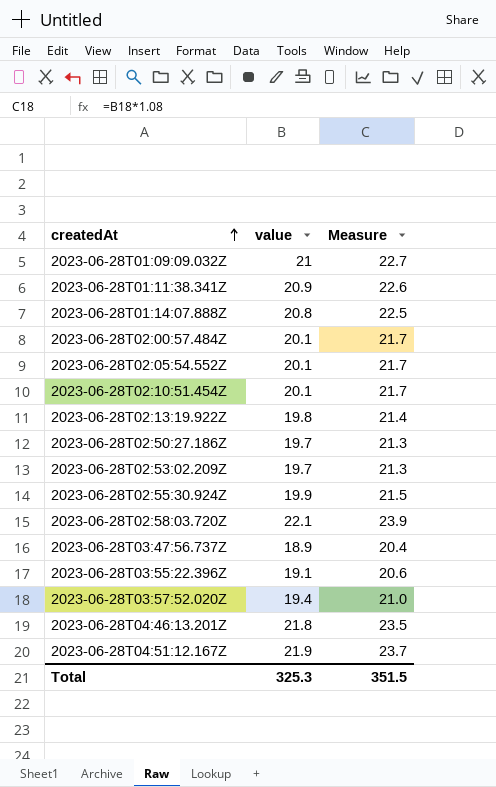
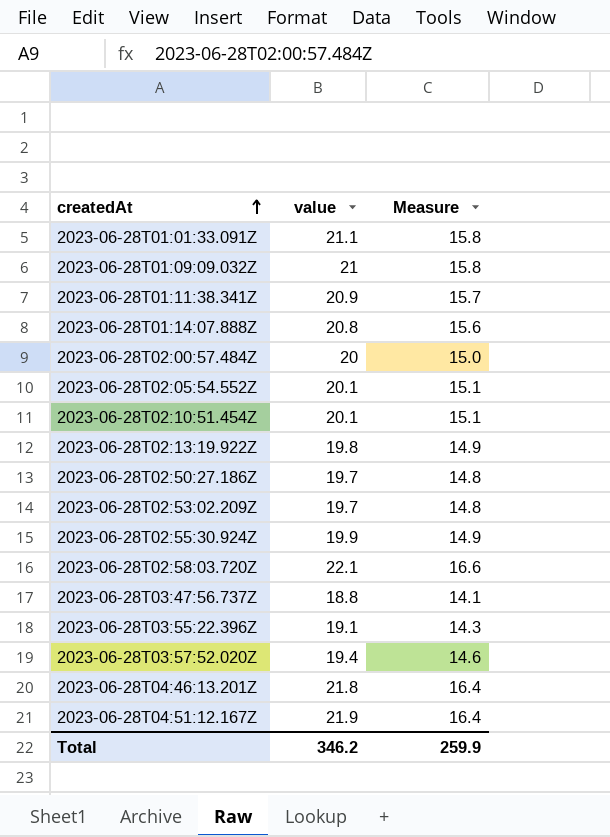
column Measure | formula: [value] * 1.08 -> [value] * 0.75
row 2023-06-28T01:01:33.091Z: none -> 21.1 | 15.8
2023-06-28T02:00:57.484Z | value: 20.1 -> 20
2023-06-28T03:47:56.737Z | value: 18.9 -> 18.8
Total | value: 325.3 -> 346.2
Total | Measure: 351.5 -> 259.9

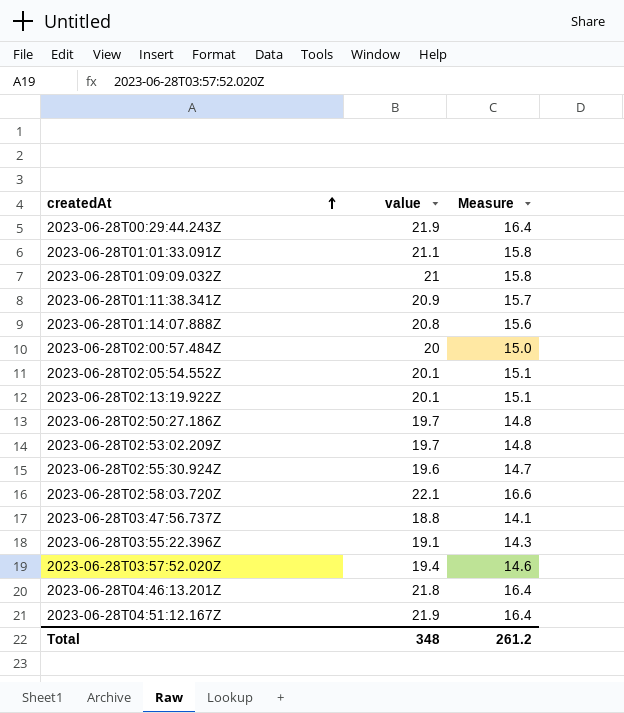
row 2023-06-28T02:10:51.454Z: 20.1 | 15.1 -> none
row 2023-06-28T00:29:44.243Z: none -> 21.9 | 16.4
2023-06-28T02:13:19.922Z | value: 19.8 -> 20.1
2023-06-28T02:13:19.922Z | Measure: 14.9 -> 15.1
2023-06-28T02:55:30.924Z | value: 19.9 -> 19.6
2023-06-28T02:55:30.924Z | Measure: 14.9 -> 14.7
Total | value: 346.2 -> 348
Total | Measure: 259.9 -> 261.2

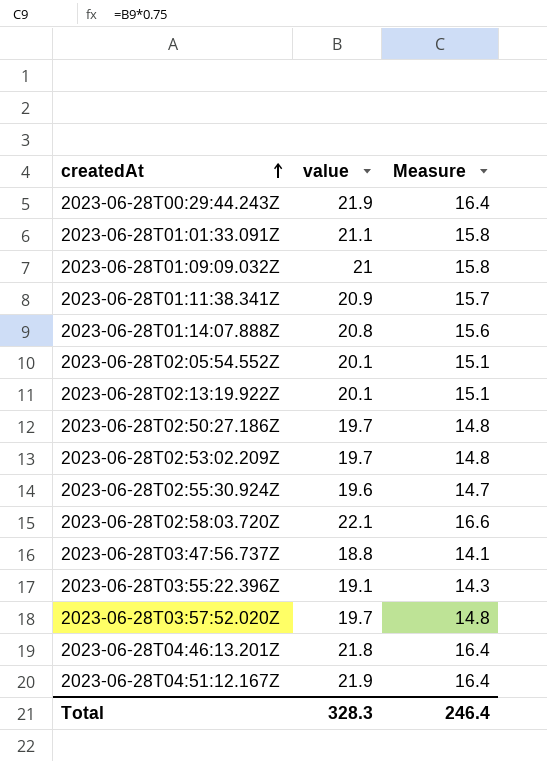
row 2023-06-28T02:00:57.484Z: 20 | 15.0 -> none
2023-06-28T03:57:52.020Z | value: 19.4 -> 19.7
2023-06-28T03:57:52.020Z | Measure: 14.6 -> 14.8
Total | value: 348 -> 328.3
Total | Measure: 261.2 -> 246.4

